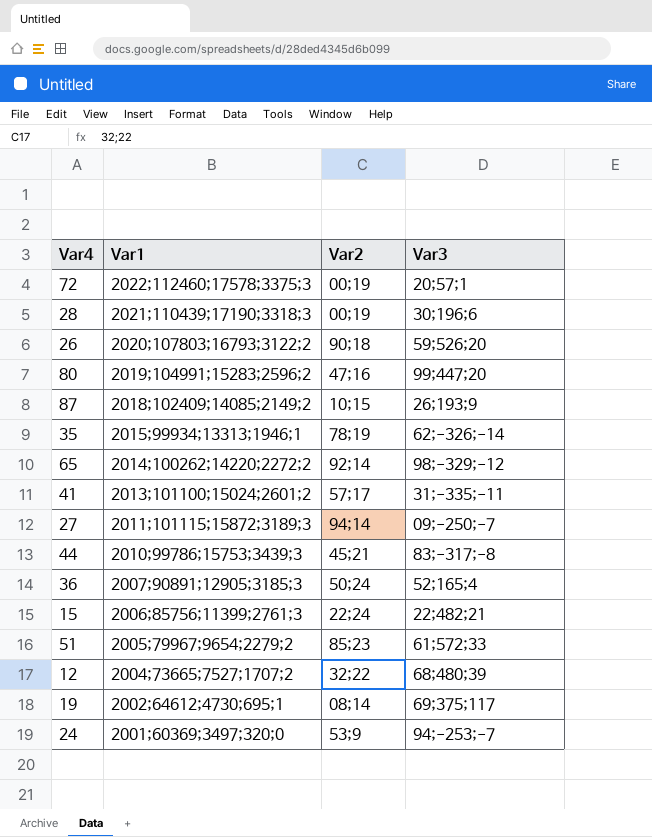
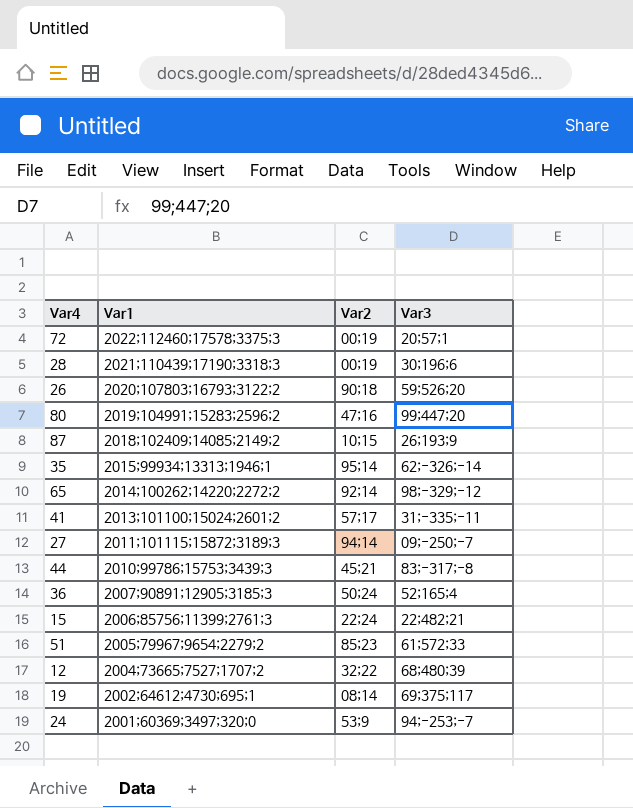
35 | Var2: 78;19 -> 95;14

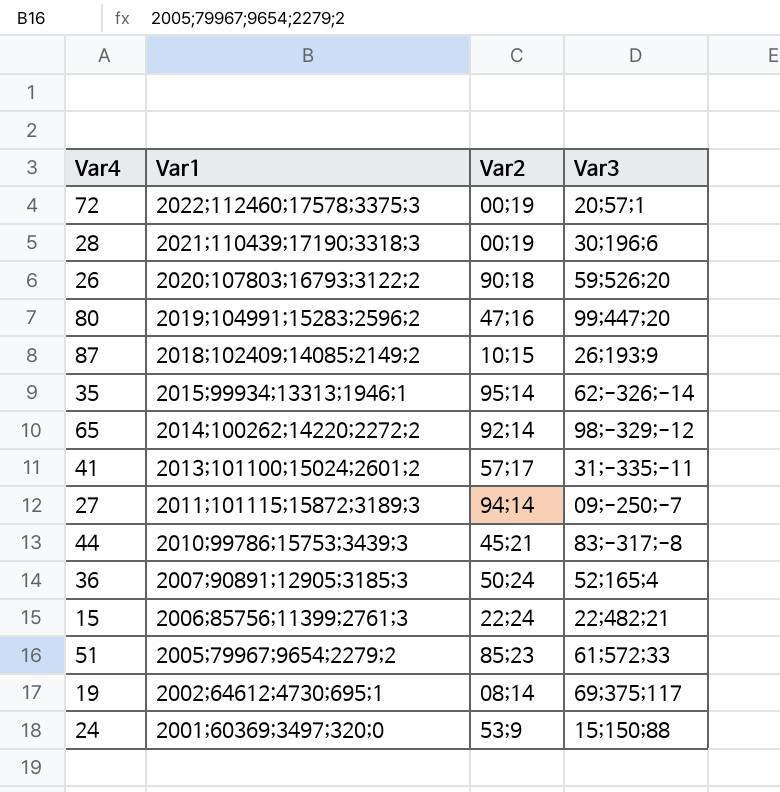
row 12: 2004;73665;7527;1707;2 | 32;22 | 68;480;39 -> none
24 | Var3: 94;-253;-7 -> 15;150;88

